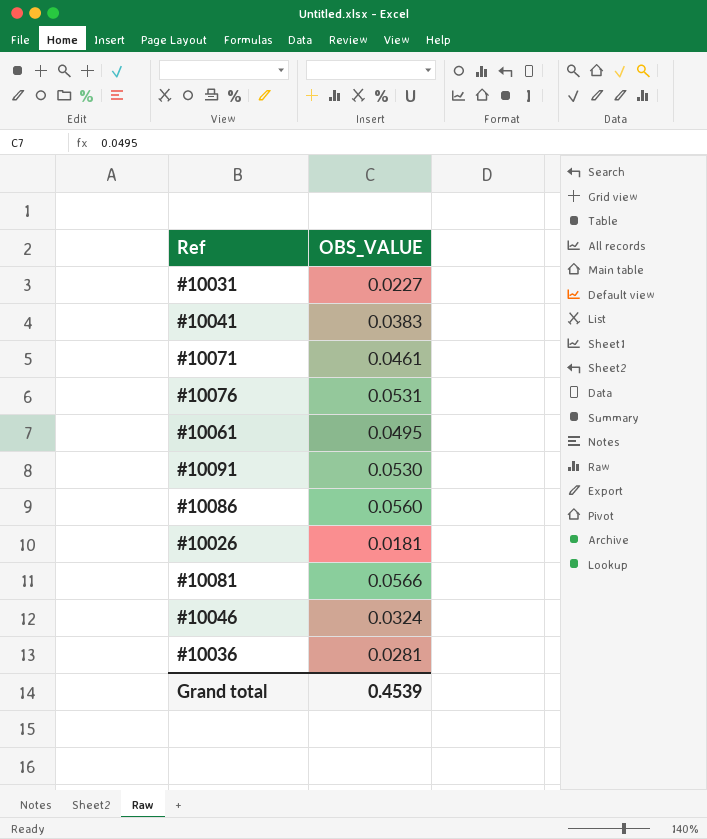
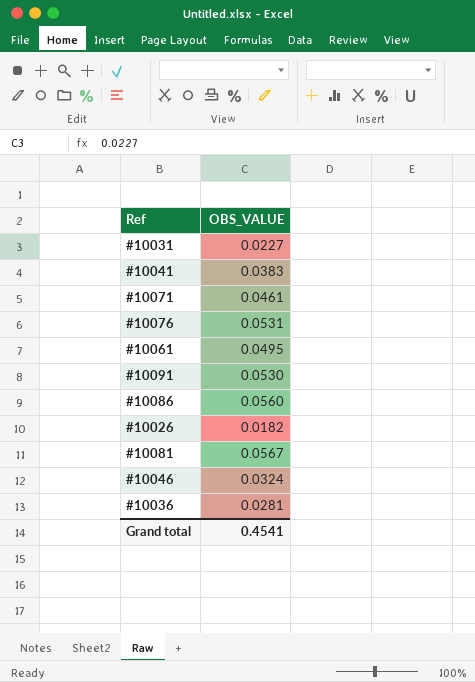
#10026 | OBS_VALUE: 0.0181 -> 0.0182
#10081 | OBS_VALUE: 0.0566 -> 0.0567
Grand total | OBS_VALUE: 0.4539 -> 0.4541

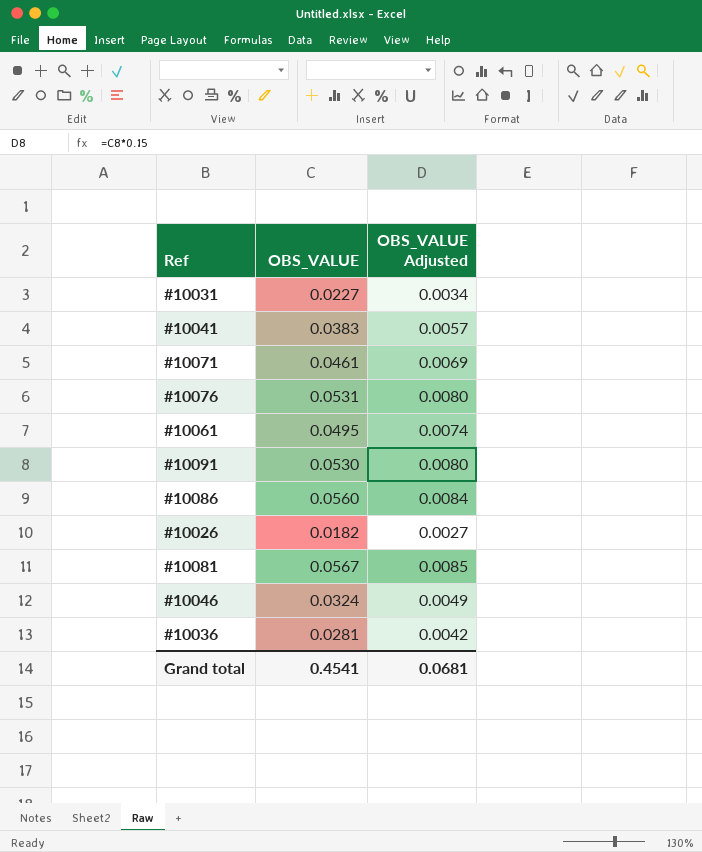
column OBS_VALUE Adjusted | formula: none -> [OBS_VALUE] * 0.15

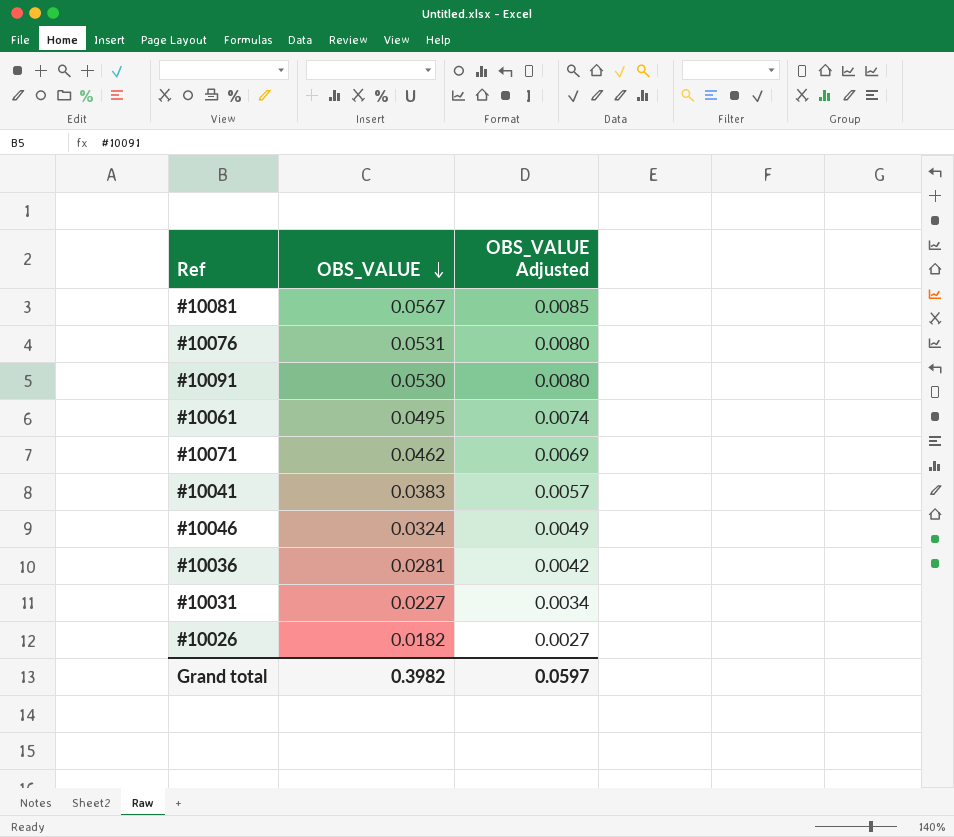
row order: none -> OBS_VALUE descending
row #10086: 0.0560 | 0.0084 -> none
#10071 | OBS_VALUE: 0.0461 -> 0.0462
Grand total | OBS_VALUE: 0.4541 -> 0.3982
Grand total | OBS_VALUE Adjusted: 0.0681 -> 0.0597

